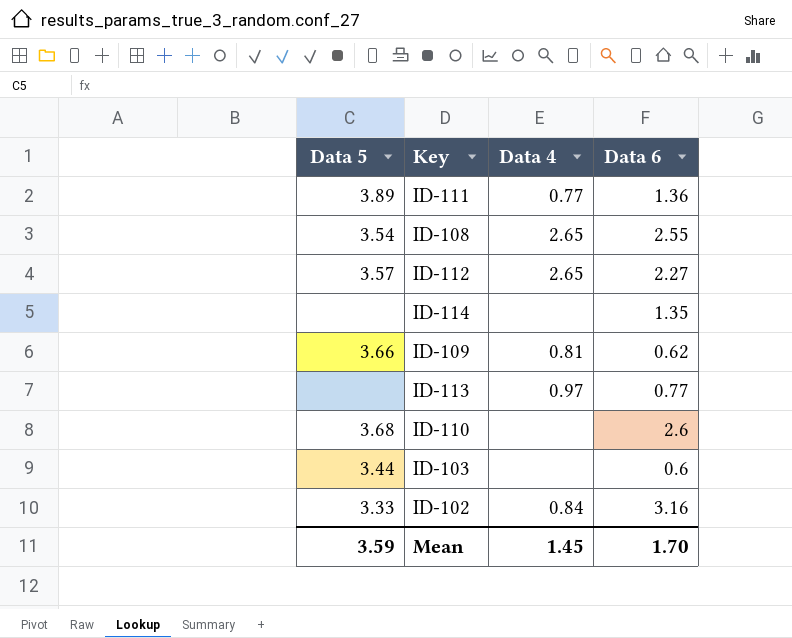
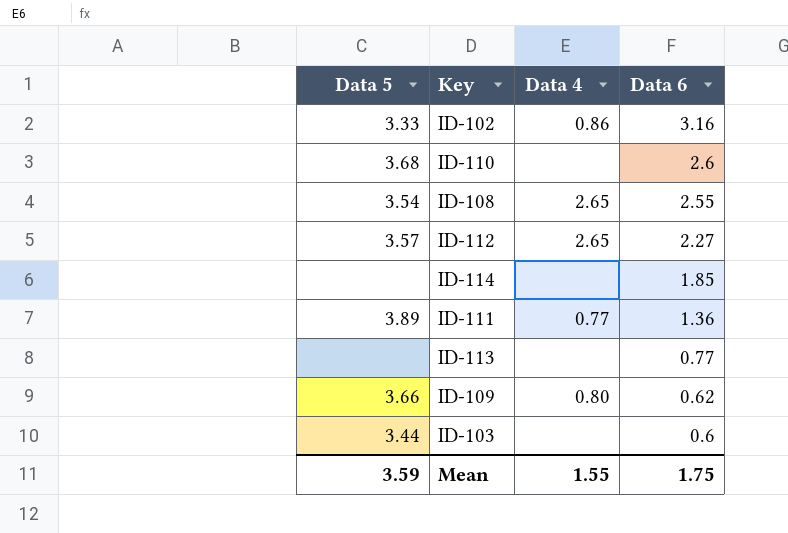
row order: none -> Data 6 descending
ID-102 | Data 4: 0.84 -> 0.86
ID-114 | Data 6: 1.35 -> 1.85
ID-113 | Data 4: 0.97 -> none
ID-109 | Data 4: 0.81 -> 0.80
Mean | Data 4: 1.45 -> 1.55
Mean | Data 6: 1.70 -> 1.75

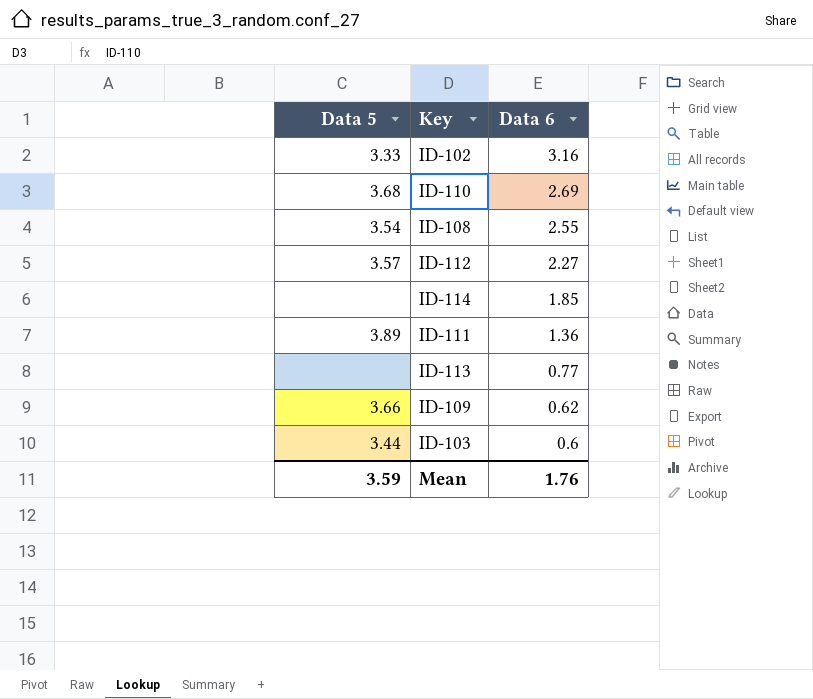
column Data 4 | position: 3 -> none
ID-110 | Data 6: 2.6 -> 2.69
Mean | Data 6: 1.75 -> 1.76

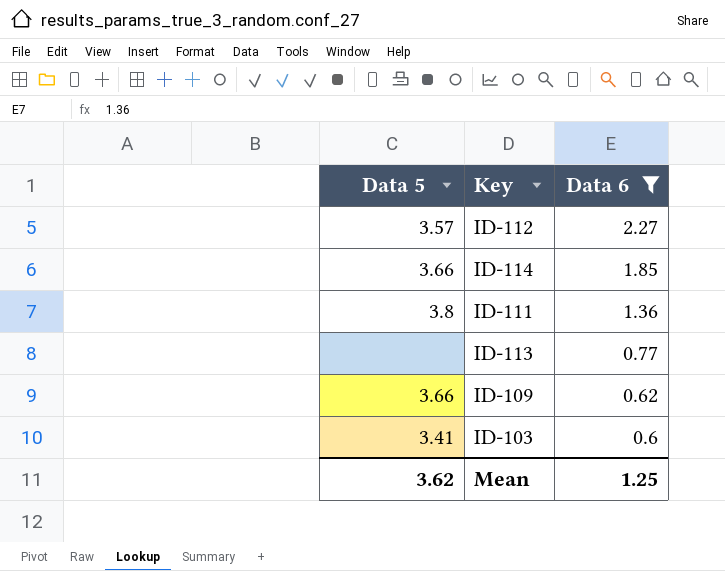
filter: none -> Data 6 <= 2.27
ID-114 | Data 5: none -> 3.66
ID-111 | Data 5: 3.89 -> 3.8
ID-103 | Data 5: 3.44 -> 3.41
Mean | Data 5: 3.59 -> 3.62
Mean | Data 6: 1.76 -> 1.25

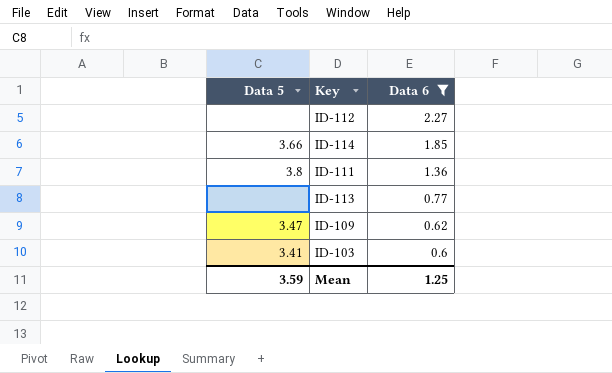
ID-112 | Data 5: 3.57 -> none
ID-109 | Data 5: 3.66 -> 3.47
Mean | Data 5: 3.62 -> 3.59

